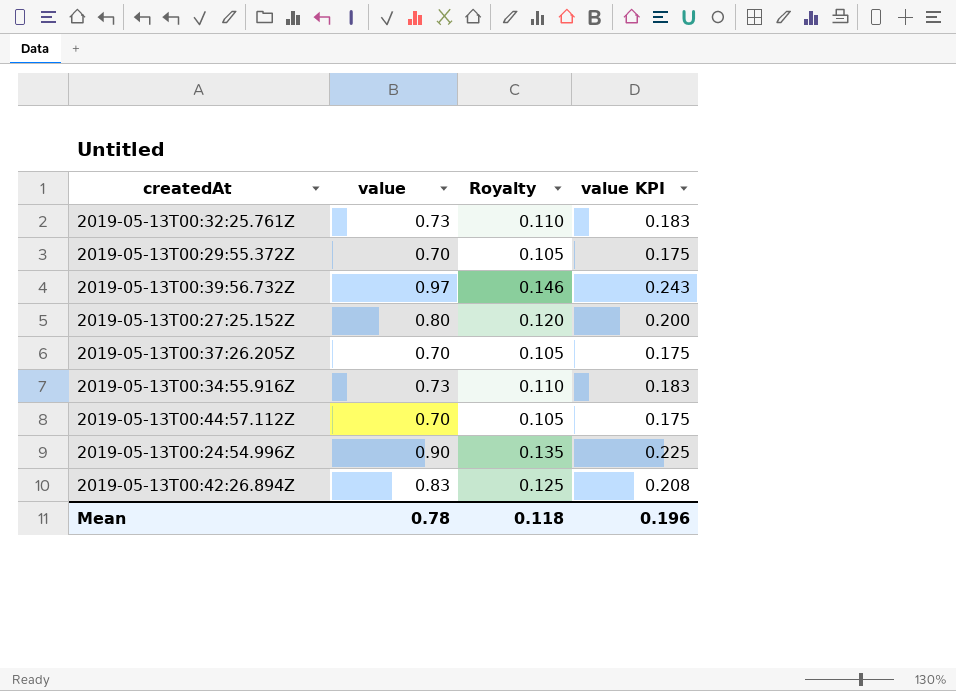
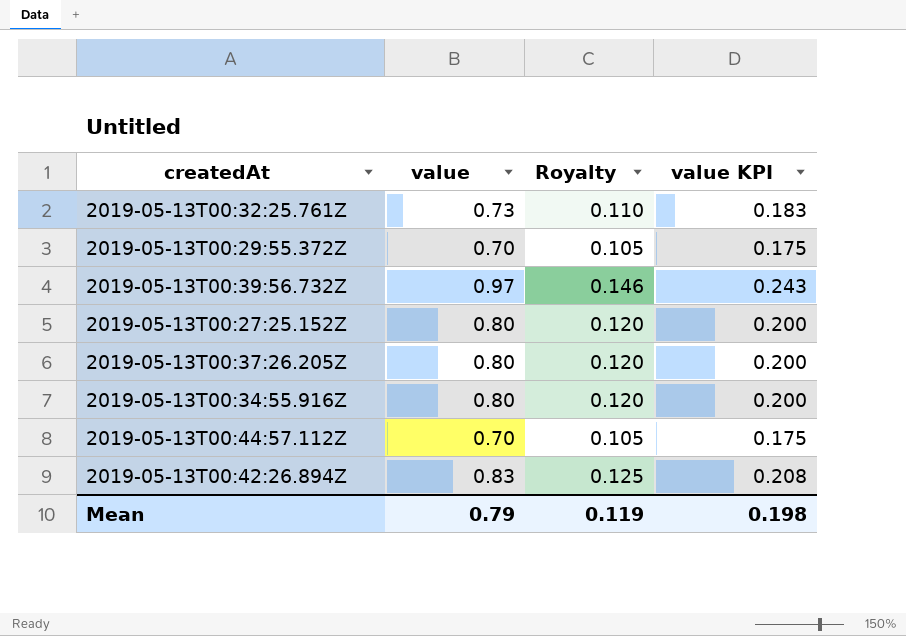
row 2019-05-13T00:24:54.996Z: 0.90 | 0.135 | 0.225 -> none
2019-05-13T00:37:26.205Z | value: 0.70 -> 0.80
2019-05-13T00:37:26.205Z | Royalty: 0.105 -> 0.120
2019-05-13T00:37:26.205Z | value KPI: 0.175 -> 0.200
2019-05-13T00:34:55.916Z | value: 0.73 -> 0.80
2019-05-13T00:34:55.916Z | Royalty: 0.110 -> 0.120
2019-05-13T00:34:55.916Z | value KPI: 0.183 -> 0.200
Mean | value: 0.78 -> 0.79
Mean | Royalty: 0.118 -> 0.119
Mean | value KPI: 0.196 -> 0.198

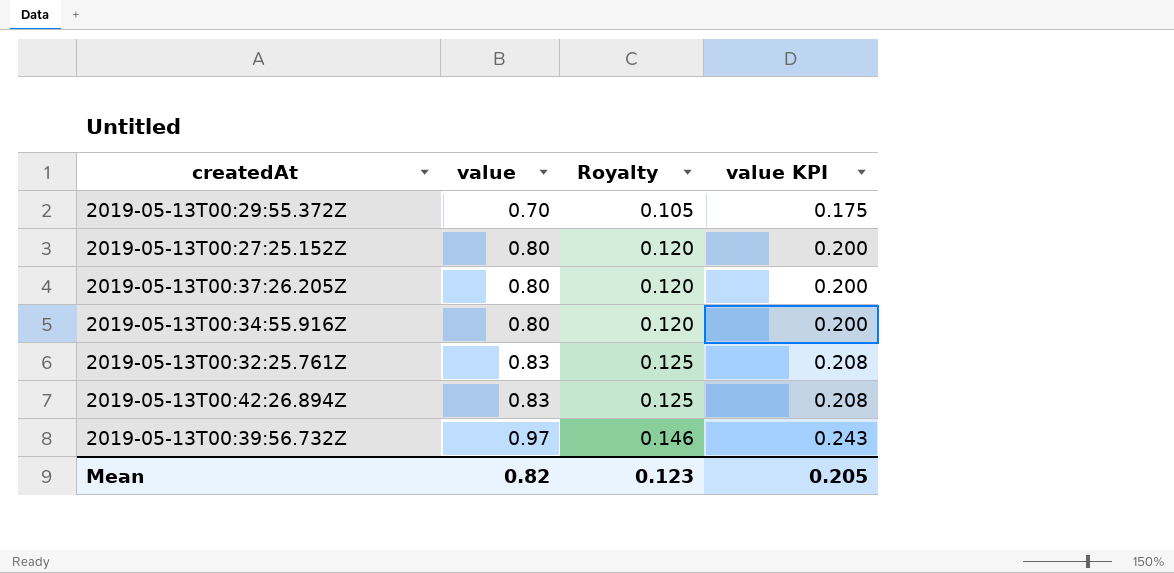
row order: none -> value ascending
row 2019-05-13T00:44:57.112Z: 0.70 | 0.105 | 0.175 -> none
2019-05-13T00:32:25.761Z | value: 0.73 -> 0.83
2019-05-13T00:32:25.761Z | Royalty: 0.110 -> 0.125
2019-05-13T00:32:25.761Z | value KPI: 0.183 -> 0.208
Mean | value: 0.79 -> 0.82
Mean | Royalty: 0.119 -> 0.123
Mean | value KPI: 0.198 -> 0.205

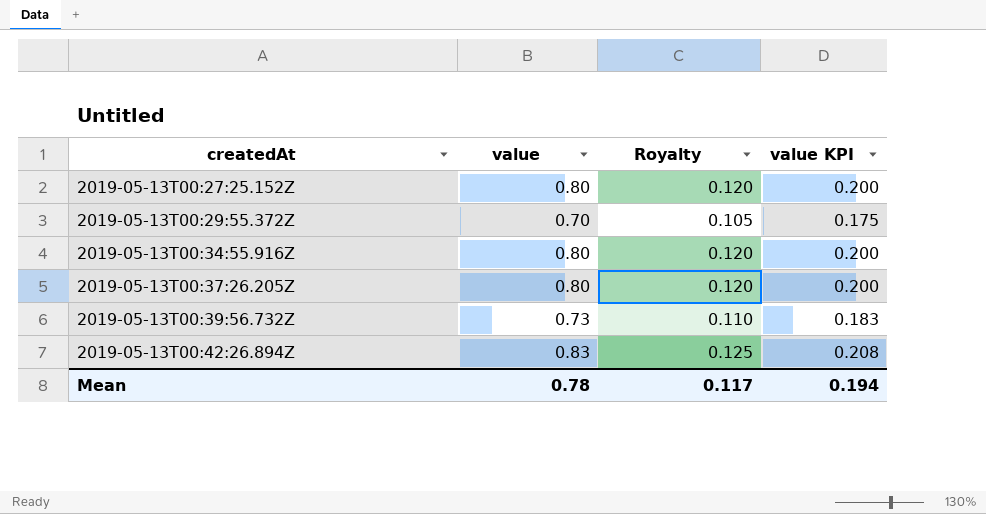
row order: value ascending -> createdAt ascending
row 2019-05-13T00:32:25.761Z: 0.83 | 0.125 | 0.208 -> none
2019-05-13T00:39:56.732Z | value: 0.97 -> 0.73
2019-05-13T00:39:56.732Z | Royalty: 0.146 -> 0.110
2019-05-13T00:39:56.732Z | value KPI: 0.243 -> 0.183
Mean | value: 0.82 -> 0.78
Mean | Royalty: 0.123 -> 0.117
Mean | value KPI: 0.205 -> 0.194

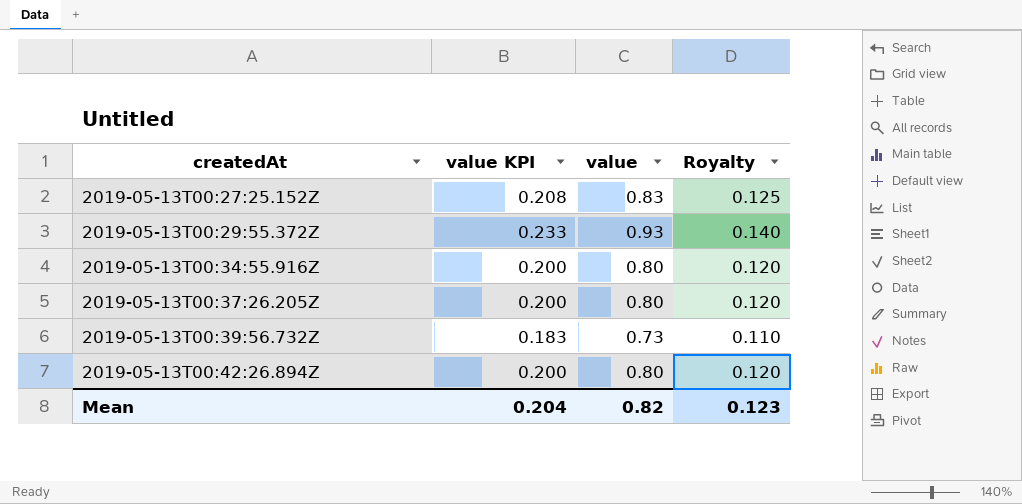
column value KPI | position: 4 -> 2
2019-05-13T00:27:25.152Z | value KPI: 0.200 -> 0.208
2019-05-13T00:27:25.152Z | value: 0.80 -> 0.83
2019-05-13T00:27:25.152Z | Royalty: 0.120 -> 0.125
2019-05-13T00:29:55.372Z | value KPI: 0.175 -> 0.233
2019-05-13T00:29:55.372Z | value: 0.70 -> 0.93
2019-05-13T00:29:55.372Z | Royalty: 0.105 -> 0.140
2019-05-13T00:42:26.894Z | value KPI: 0.208 -> 0.200
2019-05-13T00:42:26.894Z | value: 0.83 -> 0.80
2019-05-13T00:42:26.894Z | Royalty: 0.125 -> 0.120
Mean | value KPI: 0.194 -> 0.204
Mean | value: 0.78 -> 0.82
Mean | Royalty: 0.117 -> 0.123

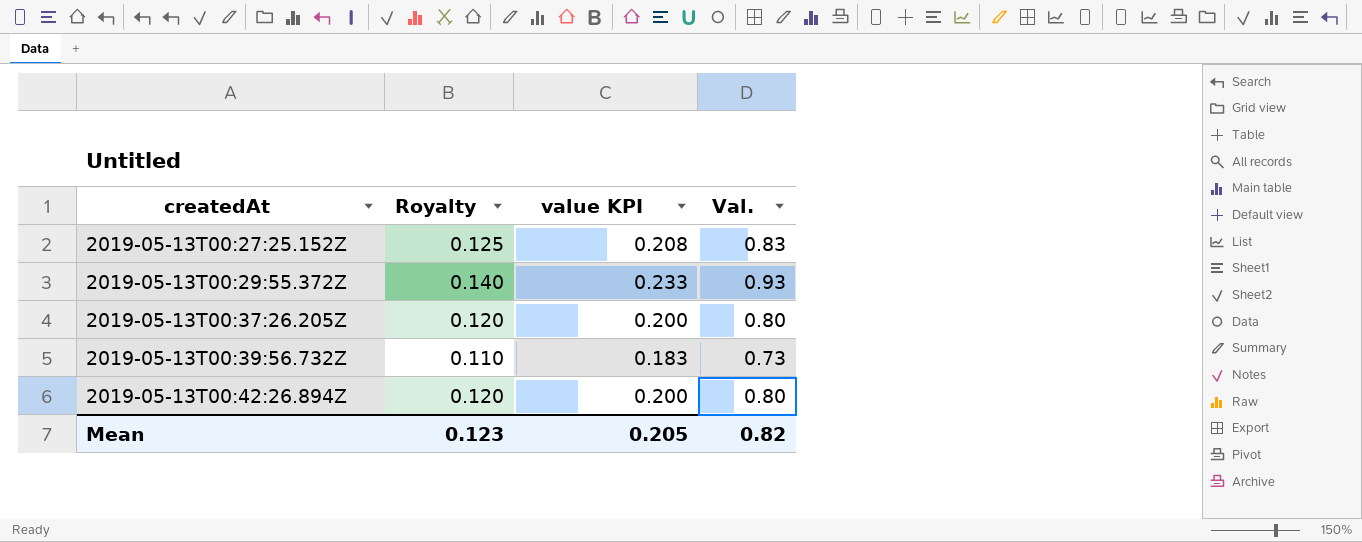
column Royalty | position: 4 -> 2
column name: value -> Val.
row 2019-05-13T00:34:55.916Z: 0.200 | 0.80 | 0.120 -> none
Mean | value KPI: 0.204 -> 0.205

